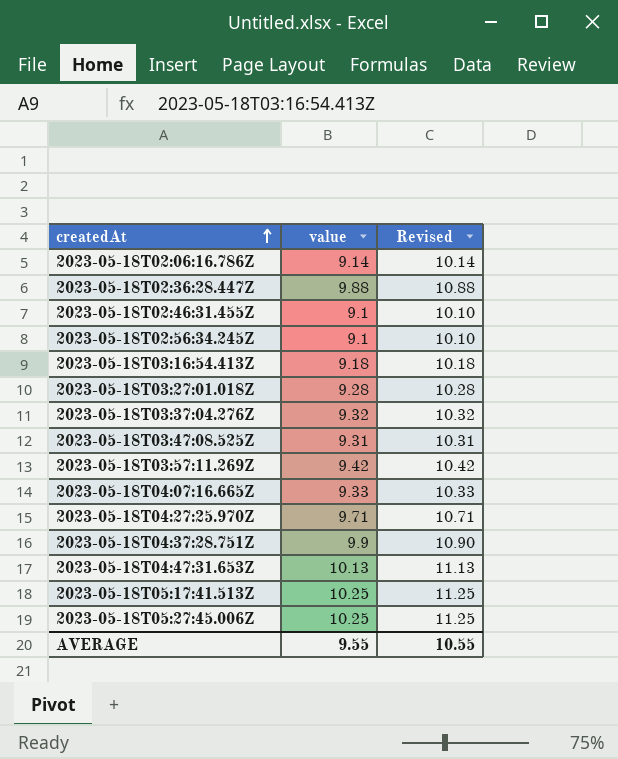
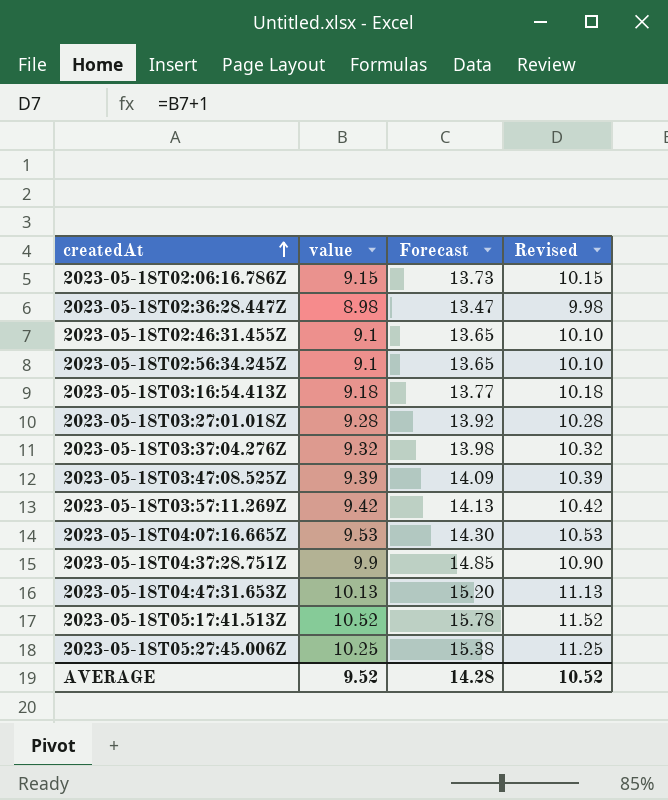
column Forecast | formula: none -> [value] * 1.5
row 2023-05-18T04:27:25.970Z: 9.71 | 10.71 -> none
2023-05-18T02:06:16.786Z | value: 9.14 -> 9.15
2023-05-18T02:06:16.786Z | Revised: 10.14 -> 10.15
2023-05-18T02:36:28.447Z | value: 9.88 -> 8.98
2023-05-18T02:36:28.447Z | Revised: 10.88 -> 9.98
2023-05-18T03:47:08.525Z | value: 9.31 -> 9.39
2023-05-18T03:47:08.525Z | Revised: 10.31 -> 10.39
2023-05-18T04:07:16.665Z | value: 9.33 -> 9.53
2023-05-18T04:07:16.665Z | Revised: 10.33 -> 10.53
2023-05-18T05:17:41.513Z | value: 10.25 -> 10.52
2023-05-18T05:17:41.513Z | Revised: 11.25 -> 11.52
AVERAGE | value: 9.55 -> 9.52
AVERAGE | Revised: 10.55 -> 10.52

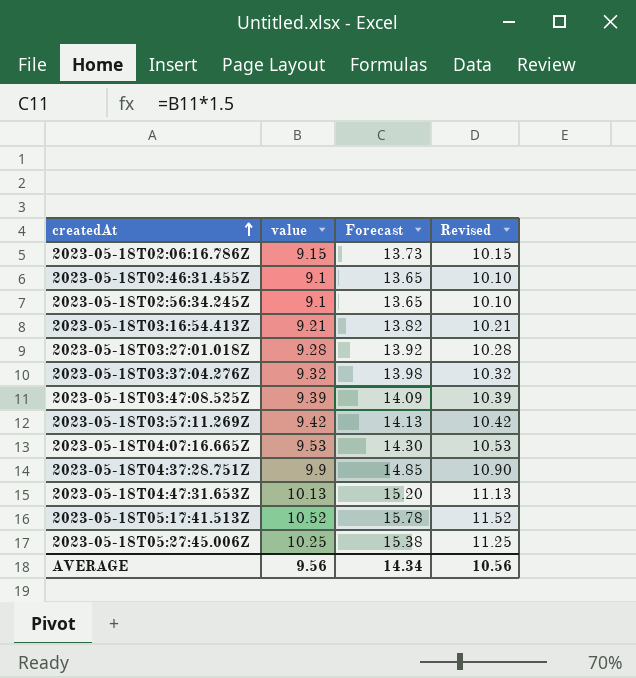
row 2023-05-18T02:36:28.447Z: 8.98 | 13.47 | 9.98 -> none
2023-05-18T03:16:54.413Z | value: 9.18 -> 9.21
2023-05-18T03:16:54.413Z | Forecast: 13.77 -> 13.82
2023-05-18T03:16:54.413Z | Revised: 10.18 -> 10.21
AVERAGE | value: 9.52 -> 9.56
AVERAGE | Forecast: 14.28 -> 14.34
AVERAGE | Revised: 10.52 -> 10.56

